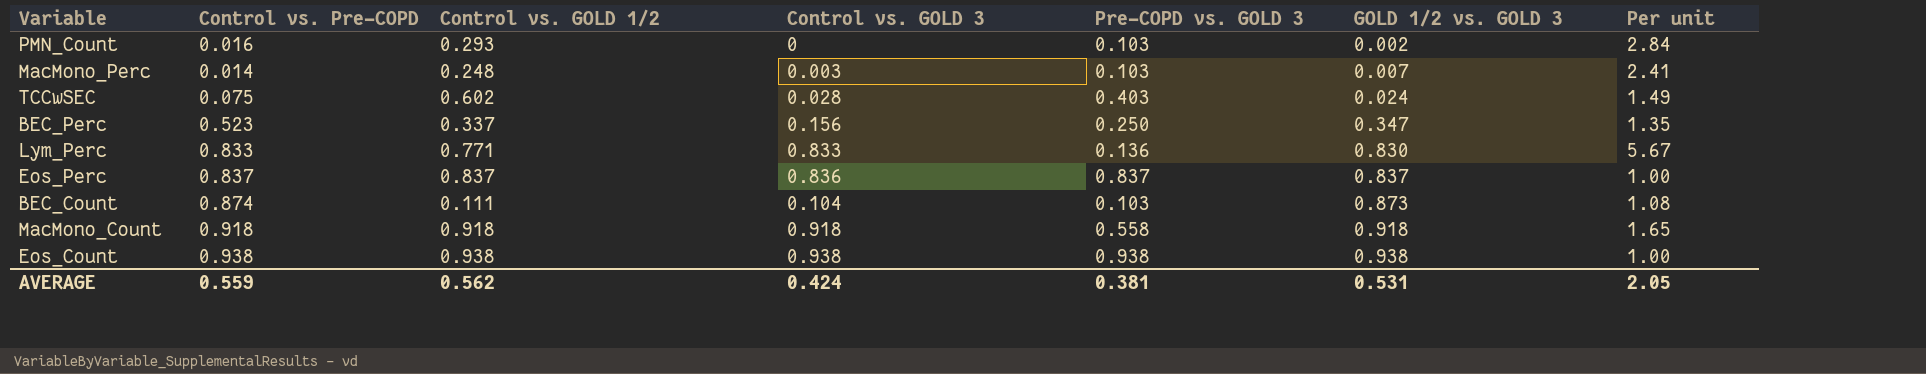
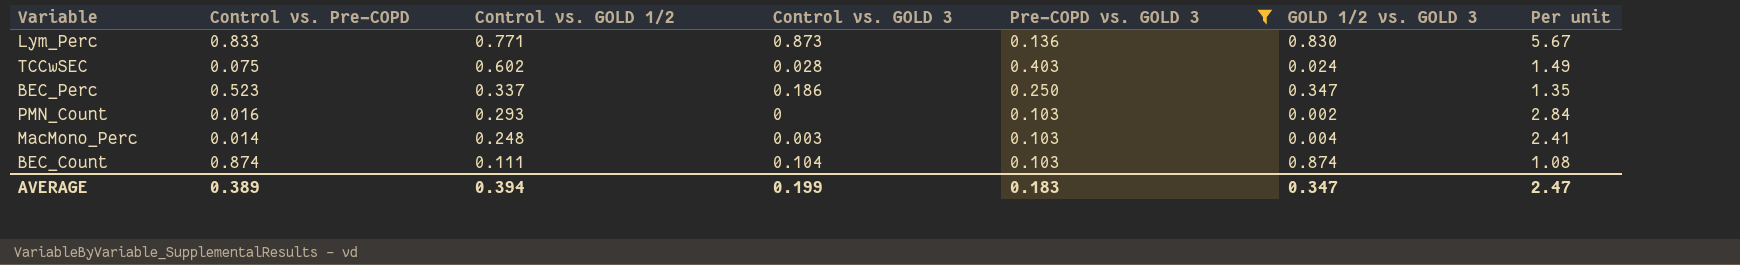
filter: none -> Pre-COPD vs. GOLD 3 <= 0.403
row order: GOLD 1/2 vs. GOLD 3 ascending -> Control vs. GOLD 1/2 descending
Lym_Perc | Control vs. GOLD 3: 0.833 -> 0.873
BEC_Perc | Control vs. GOLD 3: 0.156 -> 0.186
MacMono_Perc | GOLD 1/2 vs. GOLD 3: 0.007 -> 0.004
BEC_Count | GOLD 1/2 vs. GOLD 3: 0.873 -> 0.874
AVERAGE | Control vs. Pre-COPD: 0.559 -> 0.389
AVERAGE | Control vs. GOLD 1/2: 0.562 -> 0.394
AVERAGE | Control vs. GOLD 3: 0.424 -> 0.199
AVERAGE | Pre-COPD vs. GOLD 3: 0.381 -> 0.183
AVERAGE | GOLD 1/2 vs. GOLD 3: 0.531 -> 0.347
AVERAGE | Per unit: 2.05 -> 2.47

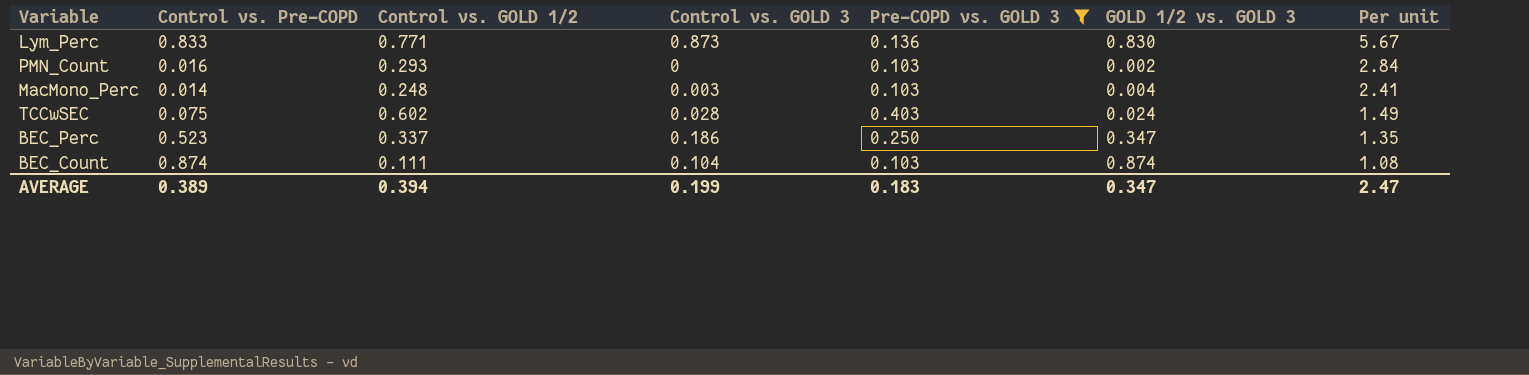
row order: Control vs. GOLD 1/2 descending -> Per unit descending

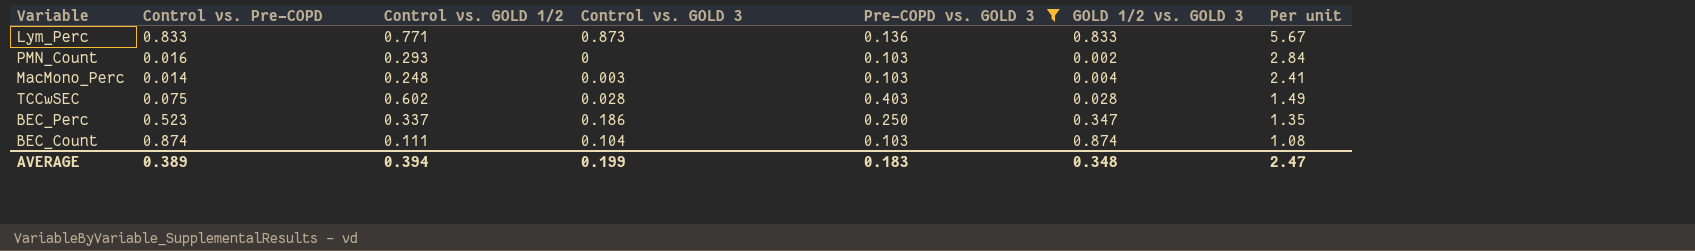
Lym_Perc | GOLD 1/2 vs. GOLD 3: 0.830 -> 0.833
TCCwSEC | GOLD 1/2 vs. GOLD 3: 0.024 -> 0.028
AVERAGE | GOLD 1/2 vs. GOLD 3: 0.347 -> 0.348

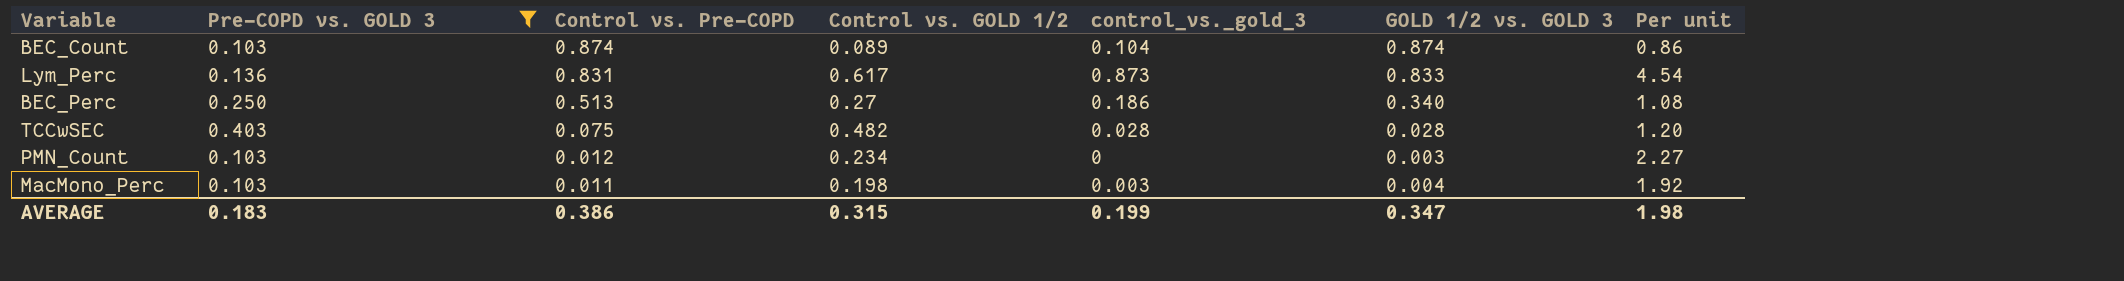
row order: Per unit descending -> Control vs. Pre-COPD descending
column Pre-COPD vs. GOLD 3 | position: 5 -> 2
column name: Control vs. GOLD 3 -> control_vs._gold_3
BEC_Count | Control vs. GOLD 1/2: 0.111 -> 0.089
BEC_Count | Per unit: 1.08 -> 0.86
Lym_Perc | Control vs. Pre-COPD: 0.833 -> 0.831
Lym_Perc | Control vs. GOLD 1/2: 0.771 -> 0.617
Lym_Perc | Per unit: 5.67 -> 4.54
BEC_Perc | Control vs. Pre-COPD: 0.523 -> 0.513
BEC_Perc | Control vs. GOLD 1/2: 0.337 -> 0.27
BEC_Perc | GOLD 1/2 vs. GOLD 3: 0.347 -> 0.340
BEC_Perc | Per unit: 1.35 -> 1.08
TCCwSEC | Control vs. GOLD 1/2: 0.602 -> 0.482
TCCwSEC | Per unit: 1.49 -> 1.20
PMN_Count | Control vs. Pre-COPD: 0.016 -> 0.012
PMN_Count | Control vs. GOLD 1/2: 0.293 -> 0.234
PMN_Count | GOLD 1/2 vs. GOLD 3: 0.002 -> 0.003
PMN_Count | Per unit: 2.84 -> 2.27
MacMono_Perc | Control vs. Pre-COPD: 0.014 -> 0.011
MacMono_Perc | Control vs. GOLD 1/2: 0.248 -> 0.198
MacMono_Perc | Per unit: 2.41 -> 1.92
AVERAGE | Control vs. Pre-COPD: 0.389 -> 0.386
AVERAGE | Control vs. GOLD 1/2: 0.394 -> 0.315
AVERAGE | GOLD 1/2 vs. GOLD 3: 0.348 -> 0.347
AVERAGE | Per unit: 2.47 -> 1.98

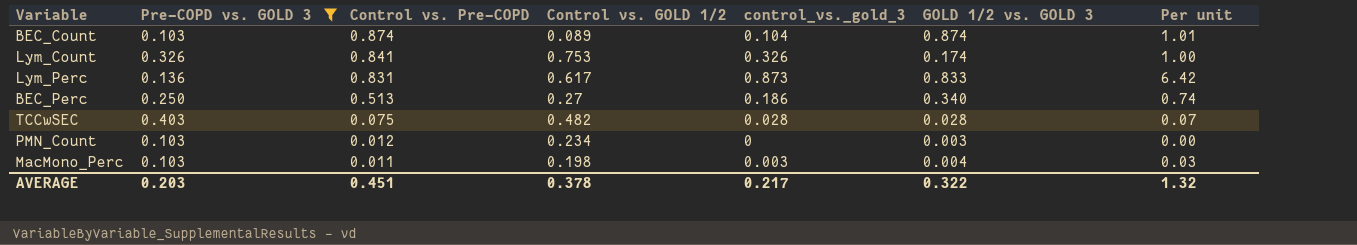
column Per unit | formula: [Control vs. GOLD 1/2] / [Pre-COPD vs. GOLD 3] -> [control_vs._gold_3] / [Pre-COPD vs. GOLD 3]
row Lym_Count: none -> 0.326 | 0.841 | 0.753 | 0.326 | 0.174 | 1.00
AVERAGE | Pre-COPD vs. GOLD 3: 0.183 -> 0.203
AVERAGE | Control vs. Pre-COPD: 0.386 -> 0.451
AVERAGE | Control vs. GOLD 1/2: 0.315 -> 0.378
AVERAGE | control_vs._gold_3: 0.199 -> 0.217
AVERAGE | GOLD 1/2 vs. GOLD 3: 0.347 -> 0.322
AVERAGE | Per unit: 1.98 -> 1.32

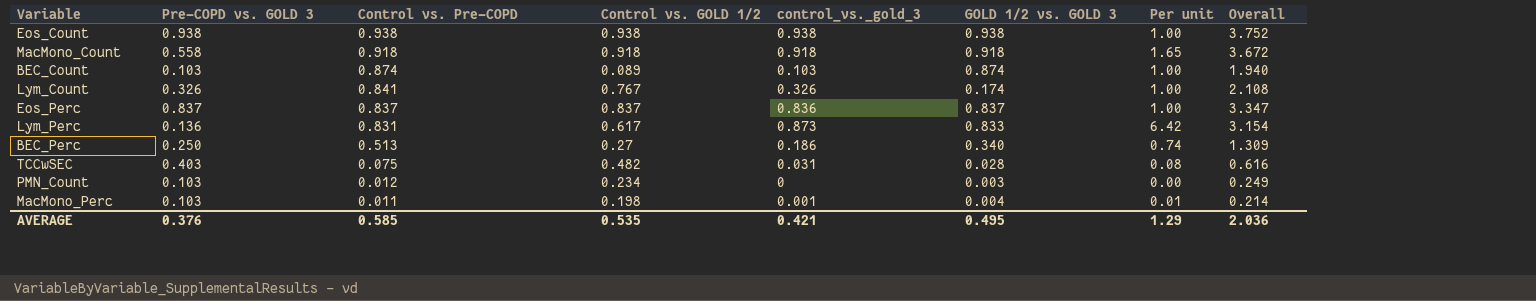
filter: Pre-COPD vs. GOLD 3 <= 0.403 -> none
column Overall | formula: none -> [Control vs. Pre-COPD] + [Control vs. GOLD 1/2] + [control_vs._gold_3] + [GOLD 1/2 vs. GOLD 3]
BEC_Count | control_vs._gold_3: 0.104 -> 0.103
BEC_Count | Per unit: 1.01 -> 1.00
Lym_Count | Control vs. GOLD 1/2: 0.753 -> 0.767
TCCwSEC | control_vs._gold_3: 0.028 -> 0.031
TCCwSEC | Per unit: 0.07 -> 0.08
MacMono_Perc | control_vs._gold_3: 0.003 -> 0.001
MacMono_Perc | Per unit: 0.03 -> 0.01
AVERAGE | Pre-COPD vs. GOLD 3: 0.203 -> 0.376
AVERAGE | Control vs. Pre-COPD: 0.451 -> 0.585
AVERAGE | Control vs. GOLD 1/2: 0.378 -> 0.535
AVERAGE | control_vs._gold_3: 0.217 -> 0.421
AVERAGE | GOLD 1/2 vs. GOLD 3: 0.322 -> 0.495
AVERAGE | Per unit: 1.32 -> 1.29

